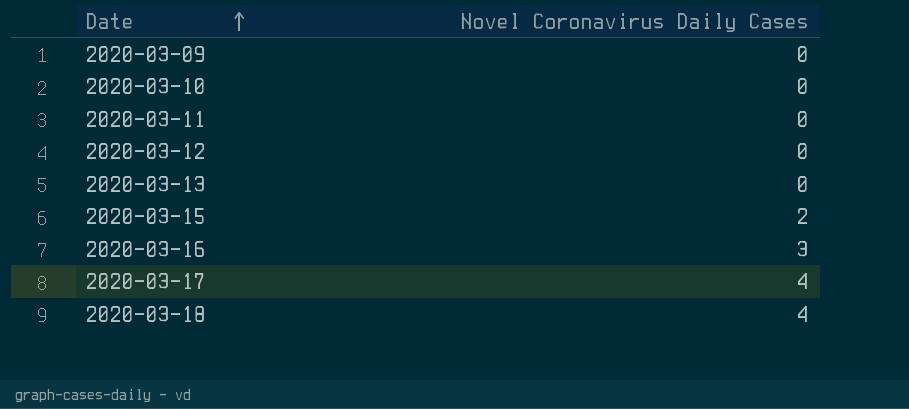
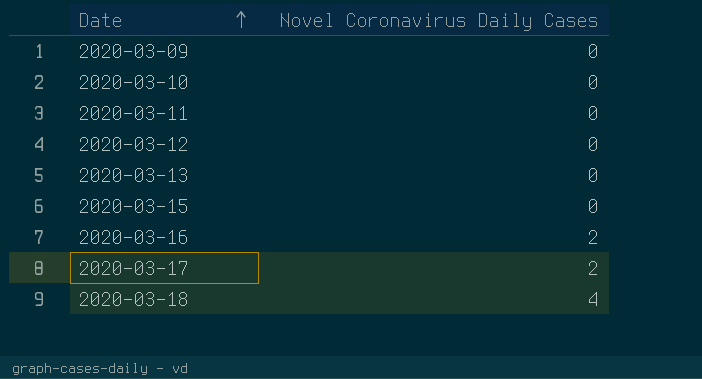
2020-03-15 | Novel Coronavirus Daily Cases: 2 -> 0
2020-03-16 | Novel Coronavirus Daily Cases: 3 -> 2
2020-03-17 | Novel Coronavirus Daily Cases: 4 -> 2

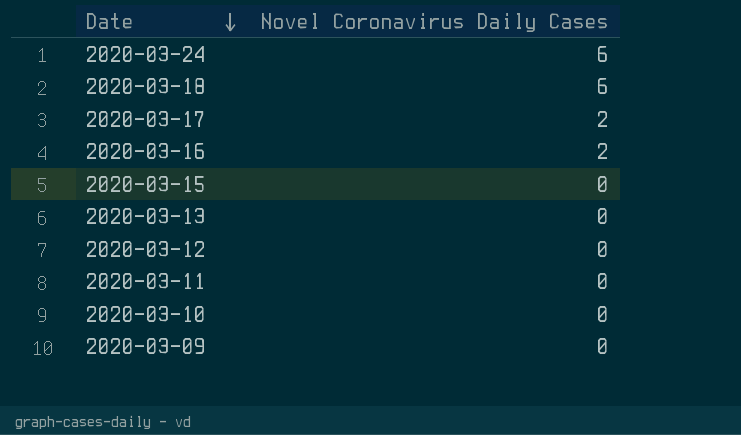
row order: Date ascending -> Date descending
row 2020-03-24: none -> 6
2020-03-18 | Novel Coronavirus Daily Cases: 4 -> 6

